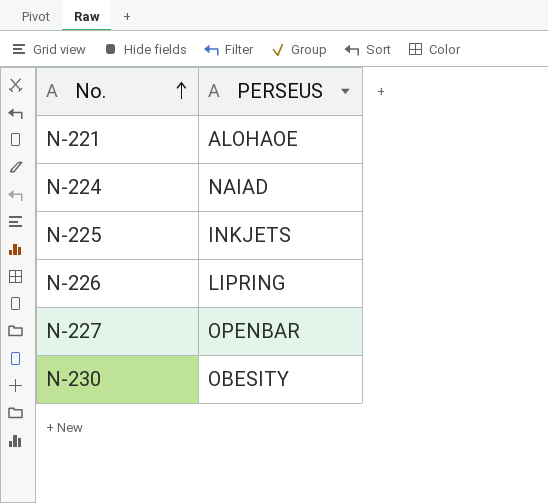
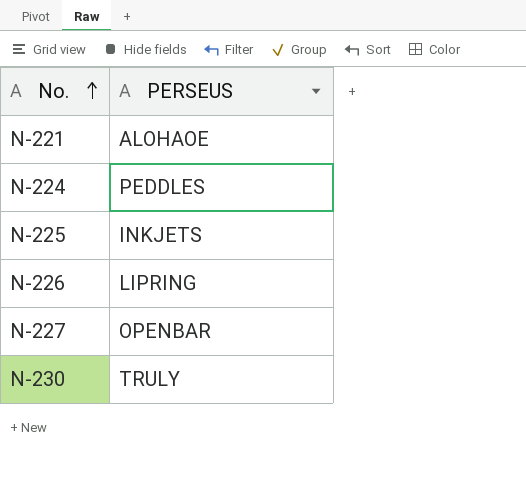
N-224 | PERSEUS: NAIAD -> PEDDLES
N-230 | PERSEUS: OBESITY -> TRULY

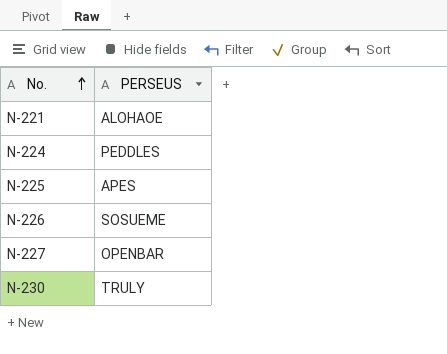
N-225 | PERSEUS: INKJETS -> APES
N-226 | PERSEUS: LIPRING -> SOSUEME

